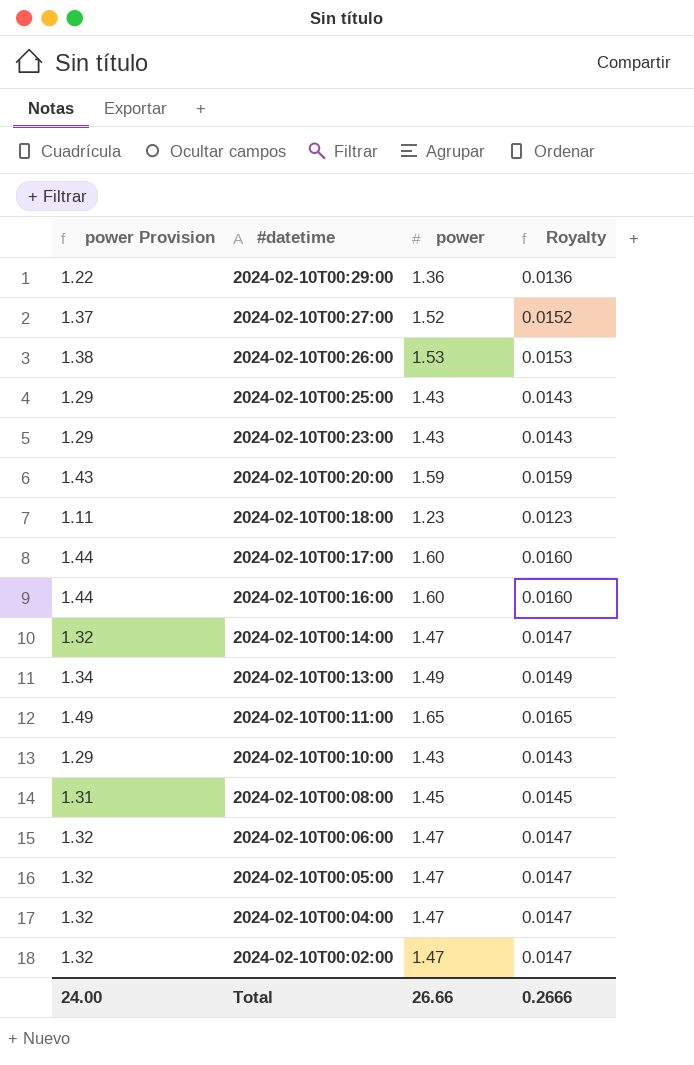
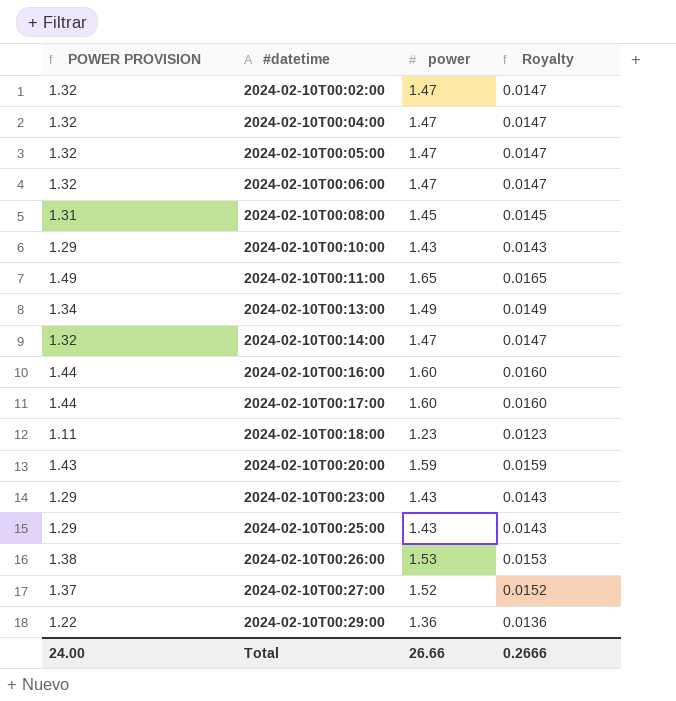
row order: #datetime descending -> #datetime ascending
column name: power Provision -> POWER PROVISION

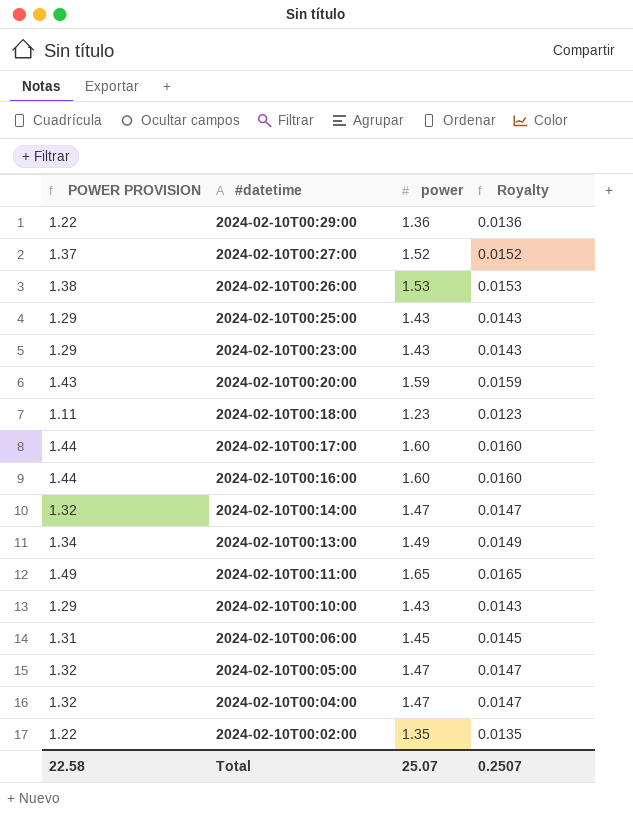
row order: #datetime ascending -> #datetime descending
row 2024-02-10T00:08:00: 1.31 | 1.45 | 0.0145 -> none
2024-02-10T00:06:00 | POWER PROVISION: 1.32 -> 1.31
2024-02-10T00:06:00 | power: 1.47 -> 1.45
2024-02-10T00:06:00 | Royalty: 0.0147 -> 0.0145
2024-02-10T00:02:00 | POWER PROVISION: 1.32 -> 1.22
2024-02-10T00:02:00 | power: 1.47 -> 1.35
2024-02-10T00:02:00 | Royalty: 0.0147 -> 0.0135
Total | POWER PROVISION: 24.00 -> 22.58
Total | power: 26.66 -> 25.07
Total | Royalty: 0.2666 -> 0.2507

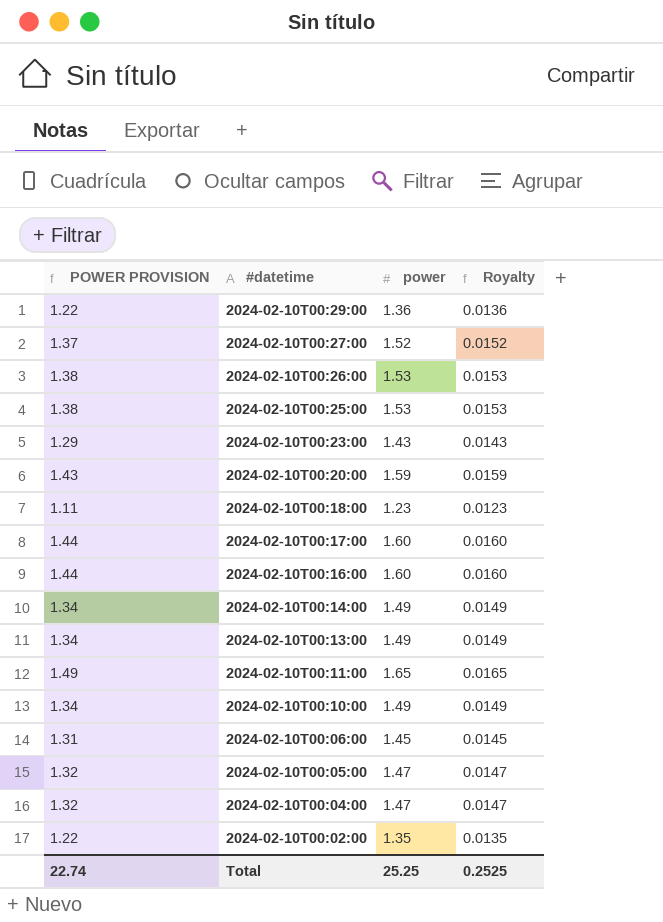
2024-02-10T00:25:00 | POWER PROVISION: 1.29 -> 1.38
2024-02-10T00:25:00 | power: 1.43 -> 1.53
2024-02-10T00:25:00 | Royalty: 0.0143 -> 0.0153
2024-02-10T00:14:00 | POWER PROVISION: 1.32 -> 1.34
2024-02-10T00:14:00 | power: 1.47 -> 1.49
2024-02-10T00:14:00 | Royalty: 0.0147 -> 0.0149
2024-02-10T00:10:00 | POWER PROVISION: 1.29 -> 1.34
2024-02-10T00:10:00 | power: 1.43 -> 1.49
2024-02-10T00:10:00 | Royalty: 0.0143 -> 0.0149
Total | POWER PROVISION: 22.58 -> 22.74
Total | power: 25.07 -> 25.25
Total | Royalty: 0.2507 -> 0.2525

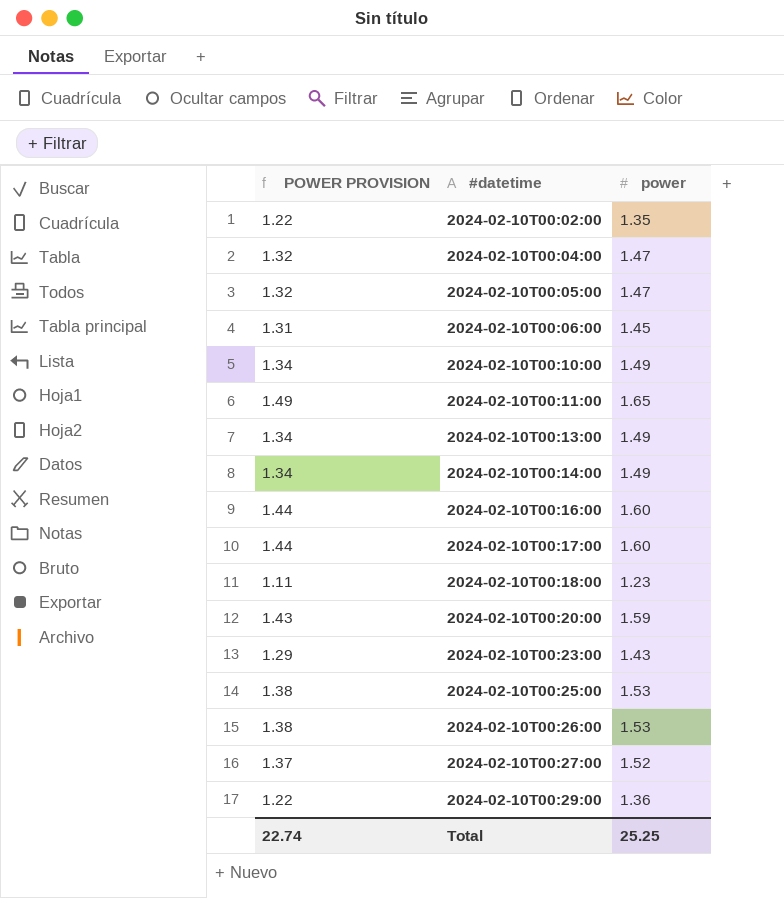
row order: #datetime descending -> #datetime ascending
column Royalty | formula: [power] * 0.01 -> none

